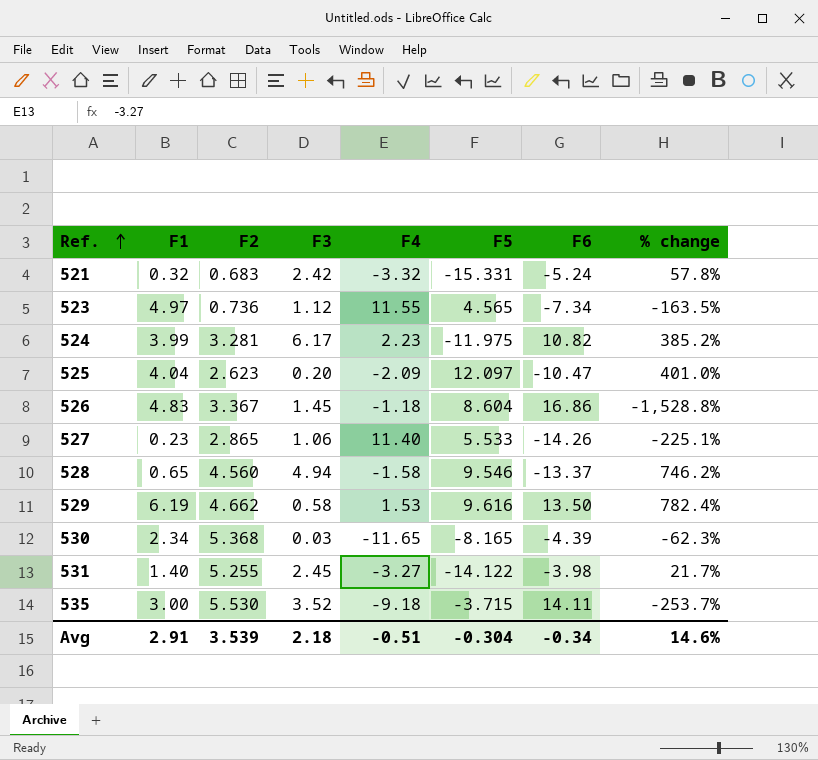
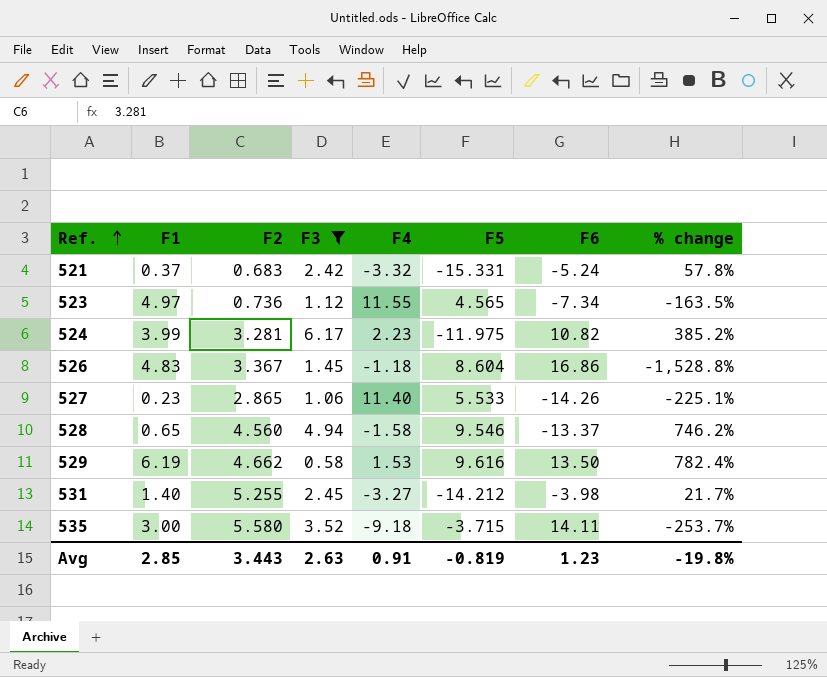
filter: none -> F3 >= 0.58
521 | F1: 0.32 -> 0.37
531 | F5: -14.122 -> -14.212
535 | F2: 5.530 -> 5.580
Avg | F1: 2.91 -> 2.85
Avg | F2: 3.539 -> 3.443
Avg | F3: 2.18 -> 2.63
Avg | F4: -0.51 -> 0.91
Avg | F5: -0.304 -> -0.819
Avg | F6: -0.34 -> 1.23
Avg | % change: 14.6% -> -19.8%

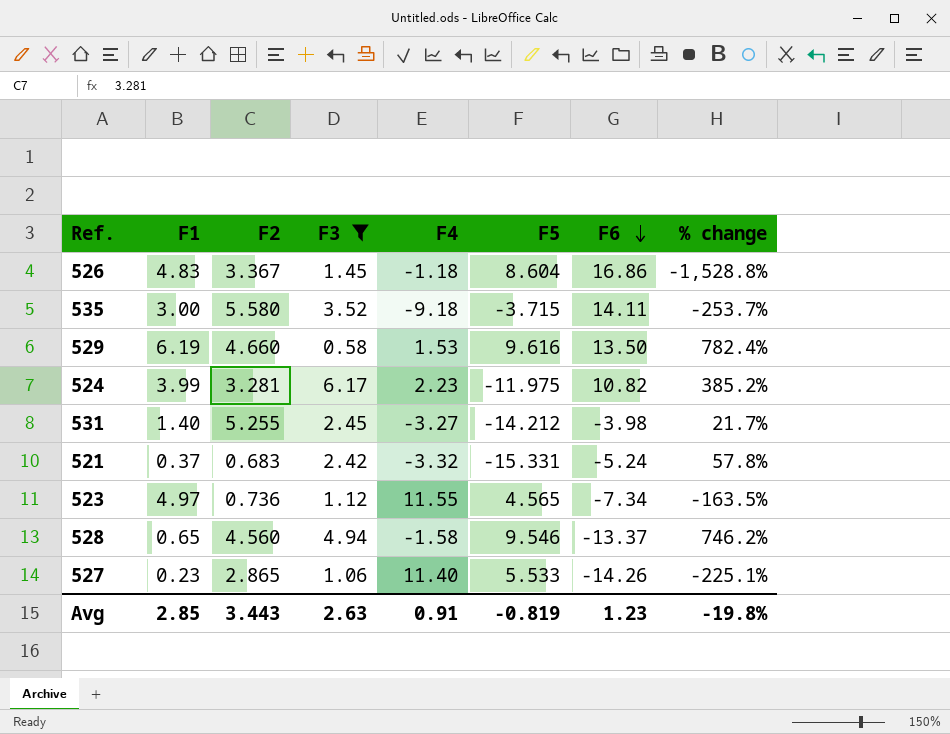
row order: Ref. ascending -> F6 descending
529 | F2: 4.662 -> 4.660

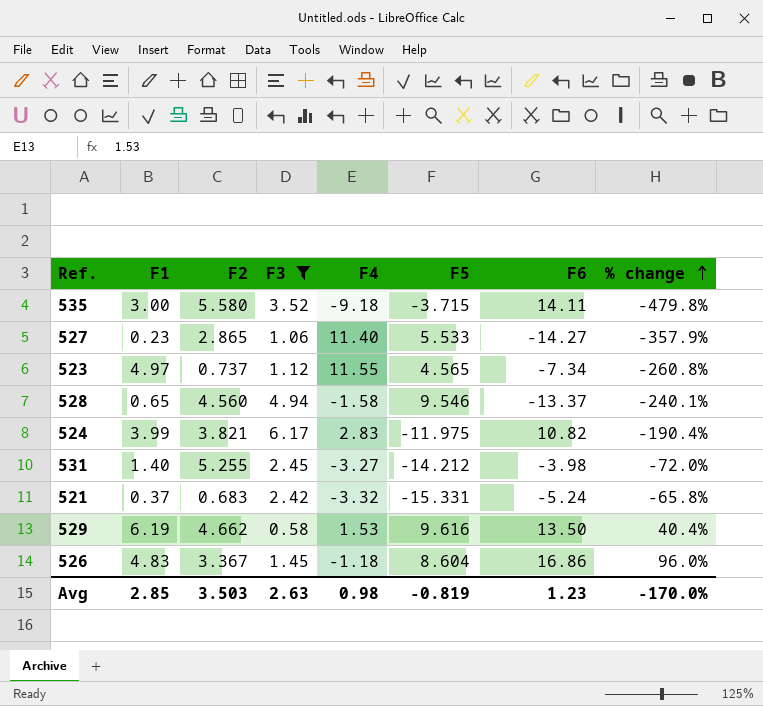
row order: F6 descending -> % change ascending
column % change | formula: ([F6] - [F4]) / [F4] -> ([F6] - [F5]) / [F5]
527 | F6: -14.26 -> -14.27
523 | F2: 0.736 -> 0.737
524 | F2: 3.281 -> 3.821
524 | F4: 2.23 -> 2.83
529 | F2: 4.660 -> 4.662
Avg | F2: 3.443 -> 3.503
Avg | F4: 0.91 -> 0.98
Avg | % change: -19.8% -> -170.0%

